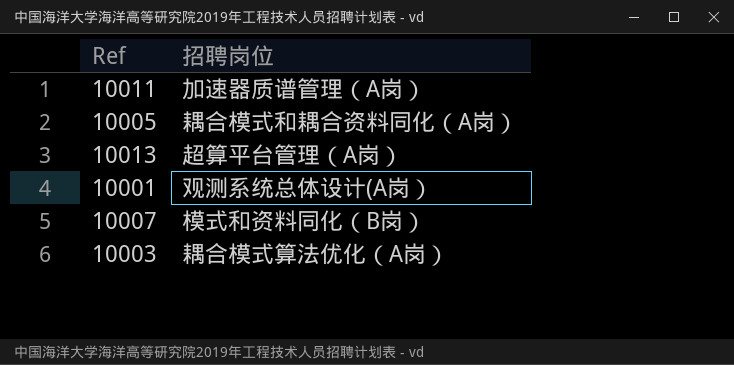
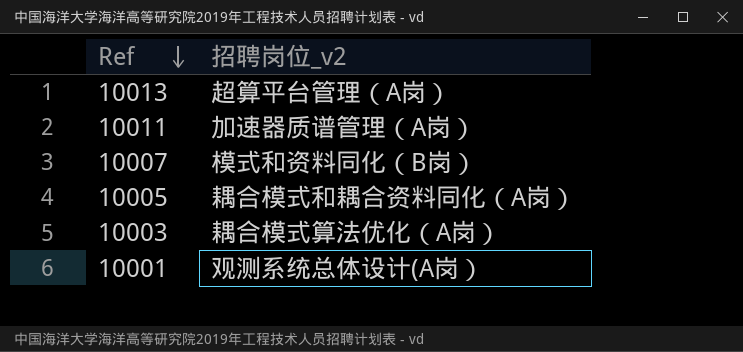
row order: none -> Ref descending
column name: 招聘岗位 -> 招聘岗位_v2

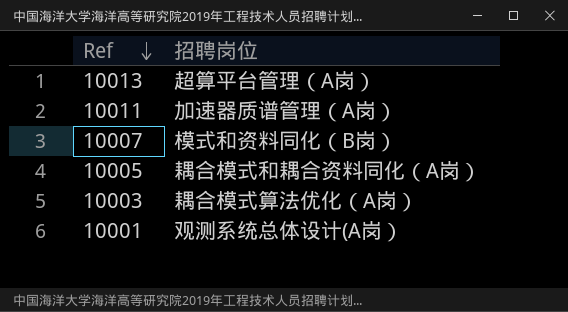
column name: 招聘岗位_v2 -> 招聘岗位

